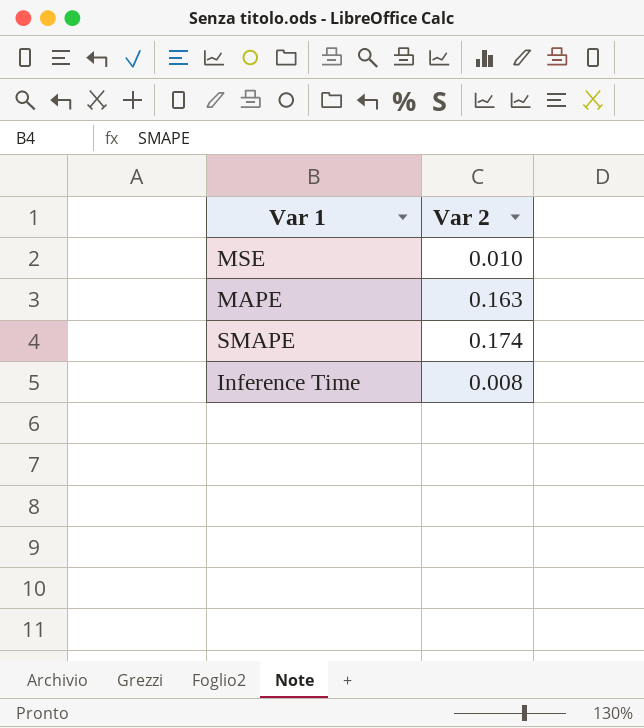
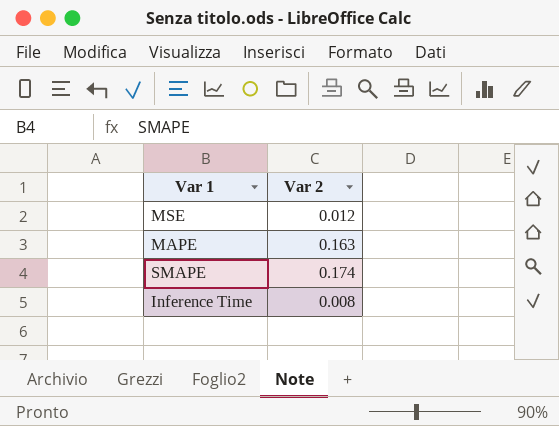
MSE | Var 2: 0.010 -> 0.012

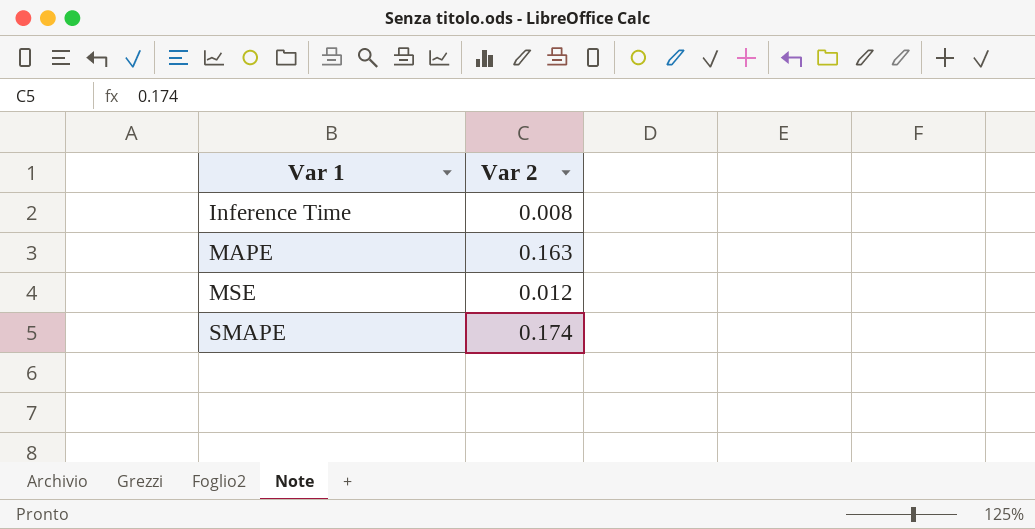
row order: none -> Var 1 ascending

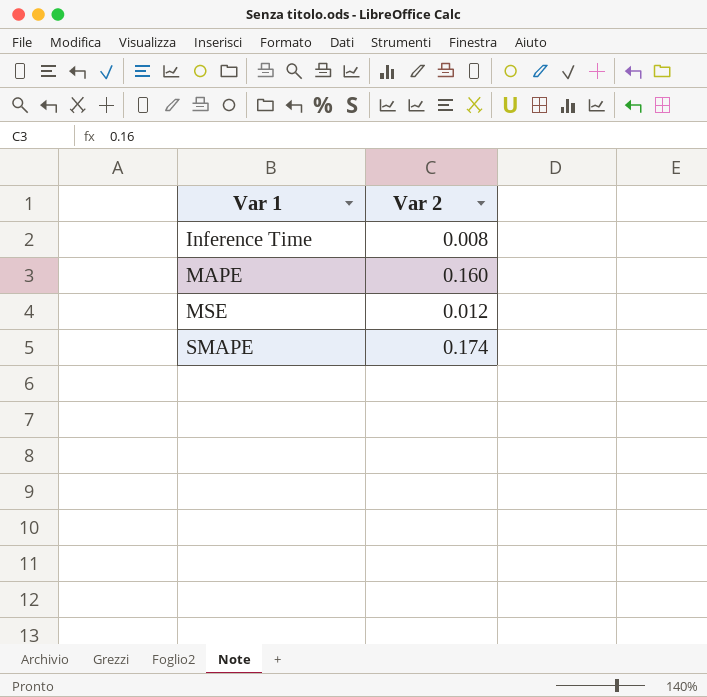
MAPE | Var 2: 0.163 -> 0.160

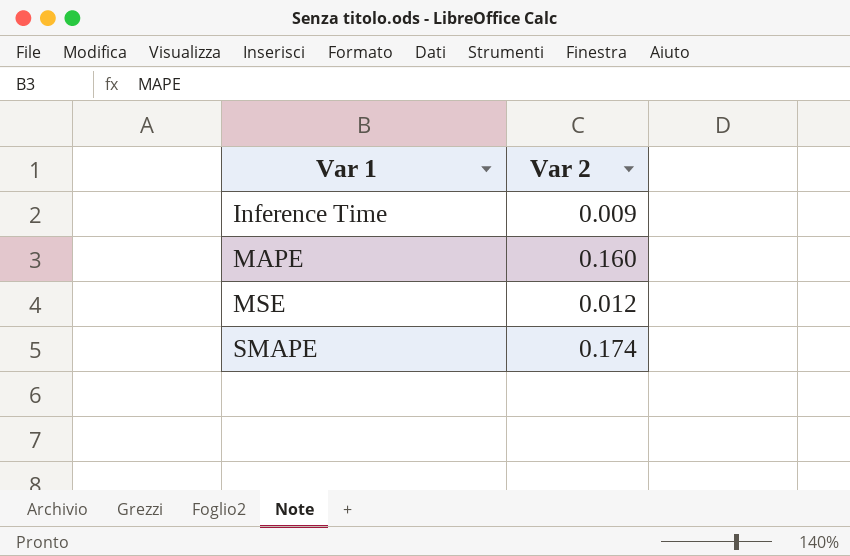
Inference Time | Var 2: 0.008 -> 0.009

